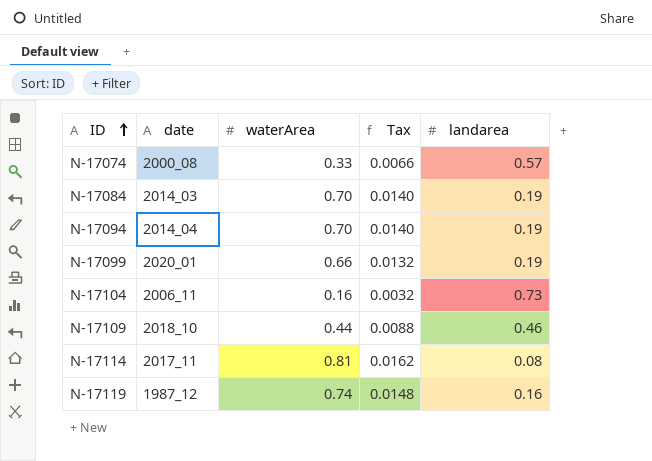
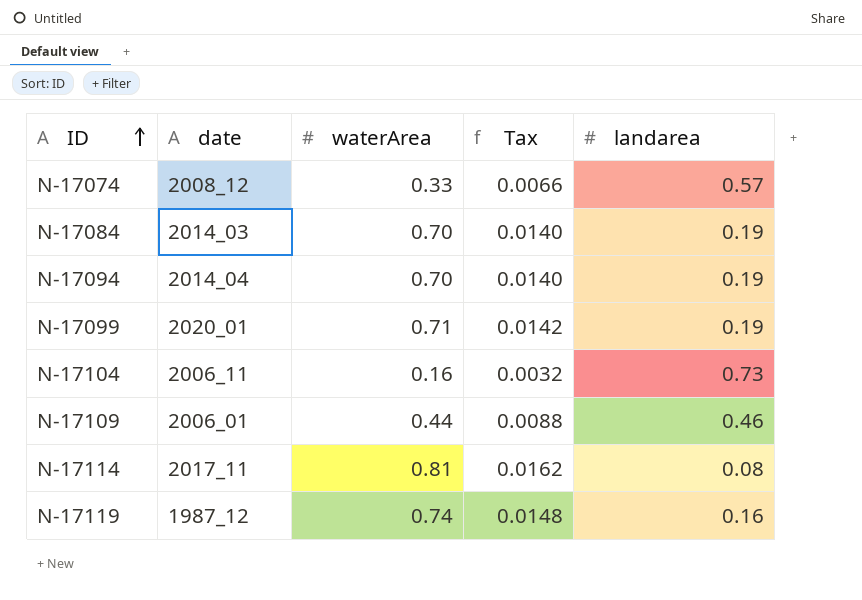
N-17074 | date: 2000_08 -> 2008_12
N-17099 | waterArea: 0.66 -> 0.71
N-17099 | Tax: 0.0132 -> 0.0142
N-17109 | date: 2018_10 -> 2006_01

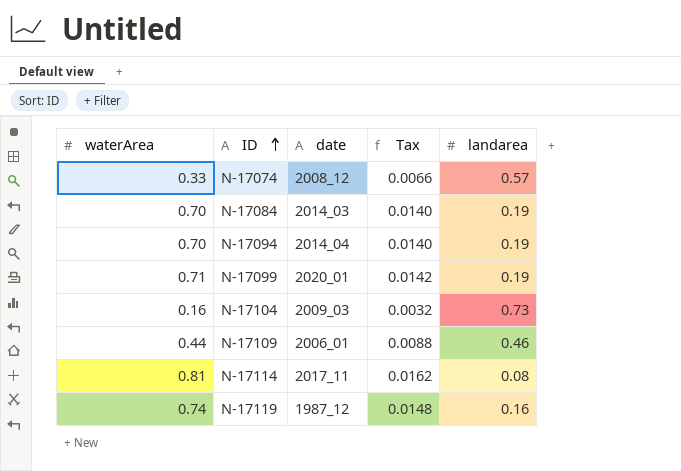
column waterArea | position: 3 -> 1
N-17104 | date: 2006_11 -> 2009_03

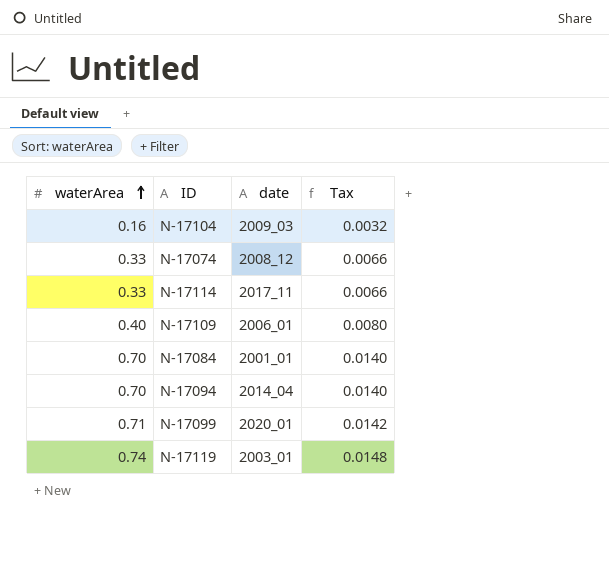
row order: ID ascending -> waterArea ascending
column landarea | position: 5 -> none
N-17114 | waterArea: 0.81 -> 0.33
N-17114 | Tax: 0.0162 -> 0.0066
N-17109 | waterArea: 0.44 -> 0.40
N-17109 | Tax: 0.0088 -> 0.0080
N-17084 | date: 2014_03 -> 2001_01
N-17119 | date: 1987_12 -> 2003_01

